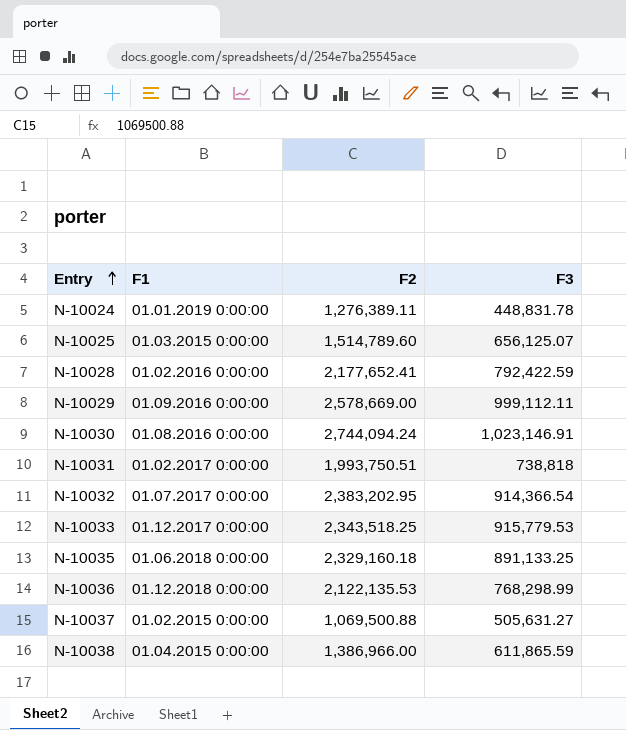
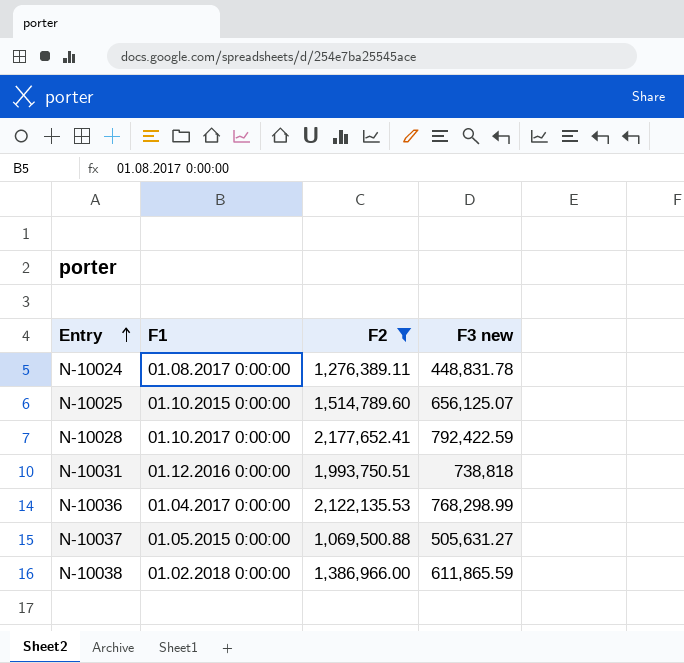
filter: none -> F2 <= 2,177,652.41
column name: F3 -> F3 new
N-10024 | F1: 01.01.2019 0:00:00 -> 01.08.2017 0:00:00
N-10025 | F1: 01.03.2015 0:00:00 -> 01.10.2015 0:00:00
N-10028 | F1: 01.02.2016 0:00:00 -> 01.10.2017 0:00:00
N-10031 | F1: 01.02.2017 0:00:00 -> 01.12.2016 0:00:00
N-10036 | F1: 01.12.2018 0:00:00 -> 01.04.2017 0:00:00
N-10037 | F1: 01.02.2015 0:00:00 -> 01.05.2015 0:00:00
N-10038 | F1: 01.04.2015 0:00:00 -> 01.02.2018 0:00:00

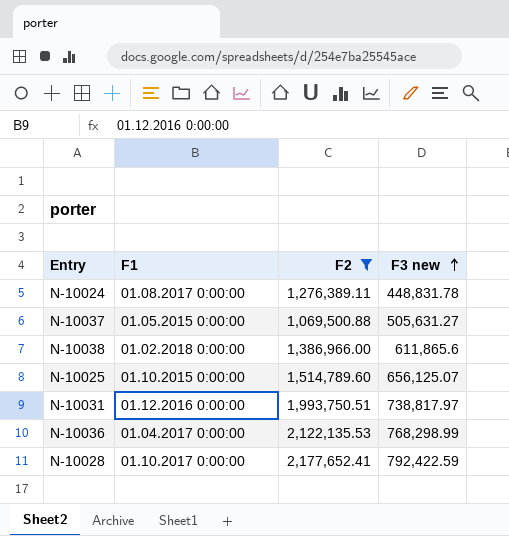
row order: Entry ascending -> F3 new ascending
N-10038 | F3 new: 611,865.59 -> 611,865.6
N-10031 | F3 new: 738,818 -> 738,817.97

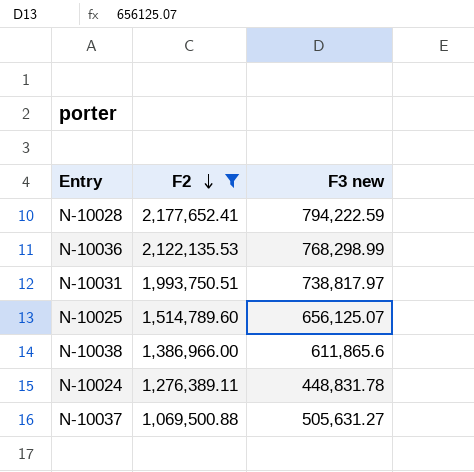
row order: F3 new ascending -> F2 descending
column F1 | position: 2 -> none
N-10028 | F3 new: 792,422.59 -> 794,222.59

